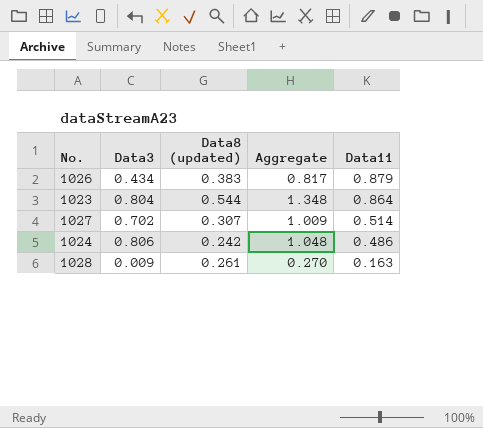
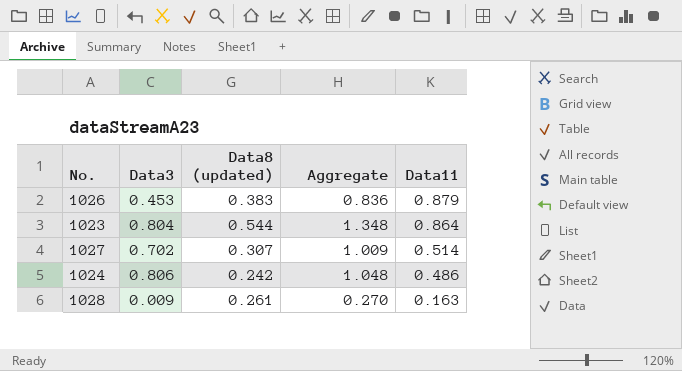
1026 | Data3: 0.434 -> 0.453
1026 | Aggregate: 0.817 -> 0.836

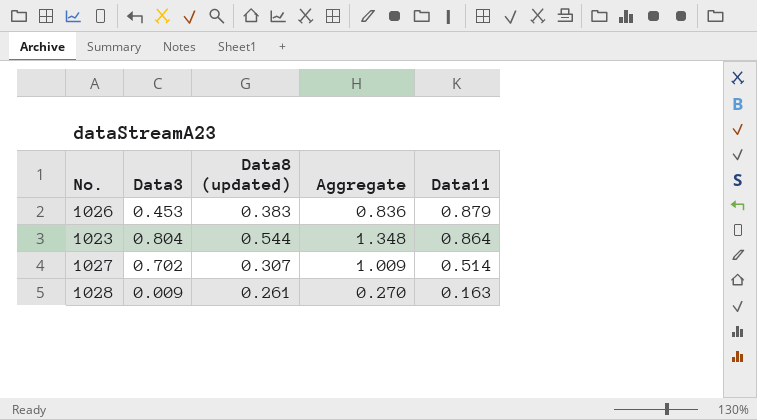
row 1024: 0.806 | 0.242 | 1.048 | 0.486 -> none

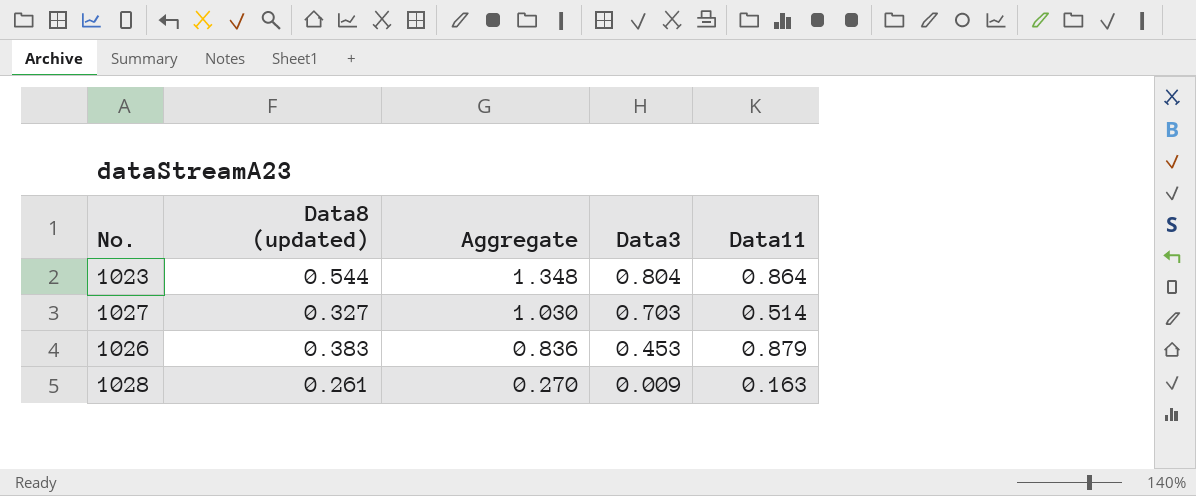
row order: Data11 descending -> Aggregate descending
column Data3 | position: 2 -> 4
1027 | Data8 (updated): 0.307 -> 0.327
1027 | Aggregate: 1.009 -> 1.030
1027 | Data3: 0.702 -> 0.703

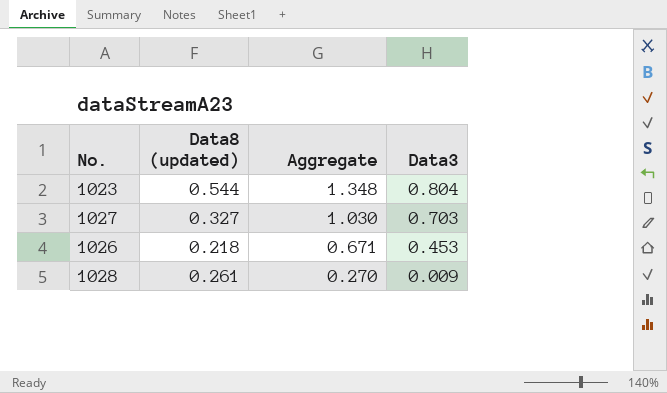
column Data11 | position: 5 -> none
1026 | Data8 (updated): 0.383 -> 0.218
1026 | Aggregate: 0.836 -> 0.671

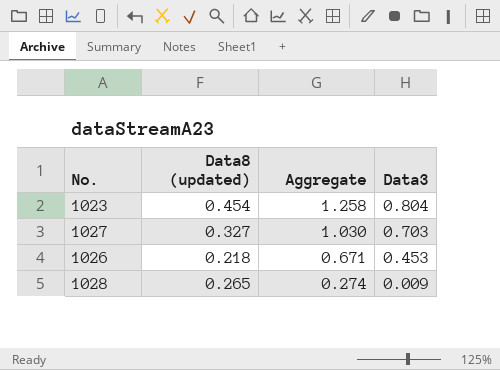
1023 | Data8 (updated): 0.544 -> 0.454
1023 | Aggregate: 1.348 -> 1.258
1028 | Data8 (updated): 0.261 -> 0.265
1028 | Aggregate: 0.270 -> 0.274

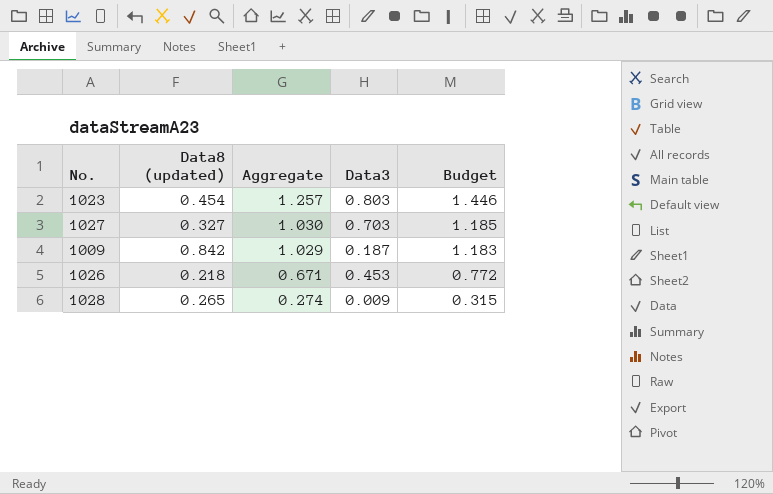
column Budget | formula: none -> [Aggregate] * 1.15
1023 | Aggregate: 1.258 -> 1.257
1023 | Data3: 0.804 -> 0.803
row 1009: none -> 0.842 | 1.029 | 0.187 | 1.183

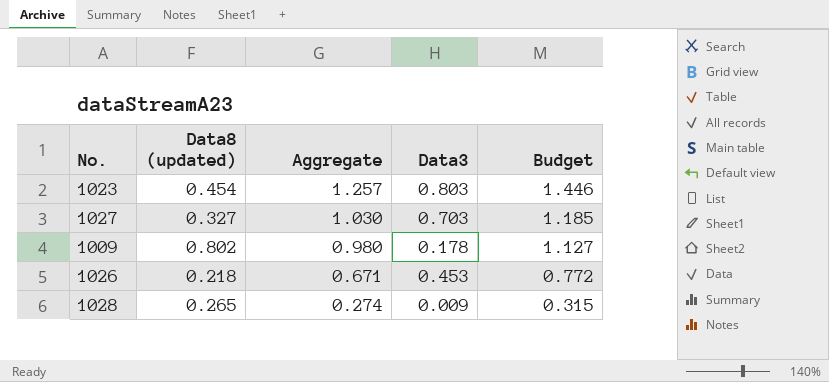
1009 | Data8 (updated): 0.842 -> 0.802
1009 | Aggregate: 1.029 -> 0.980
1009 | Data3: 0.187 -> 0.178
1009 | Budget: 1.183 -> 1.127

